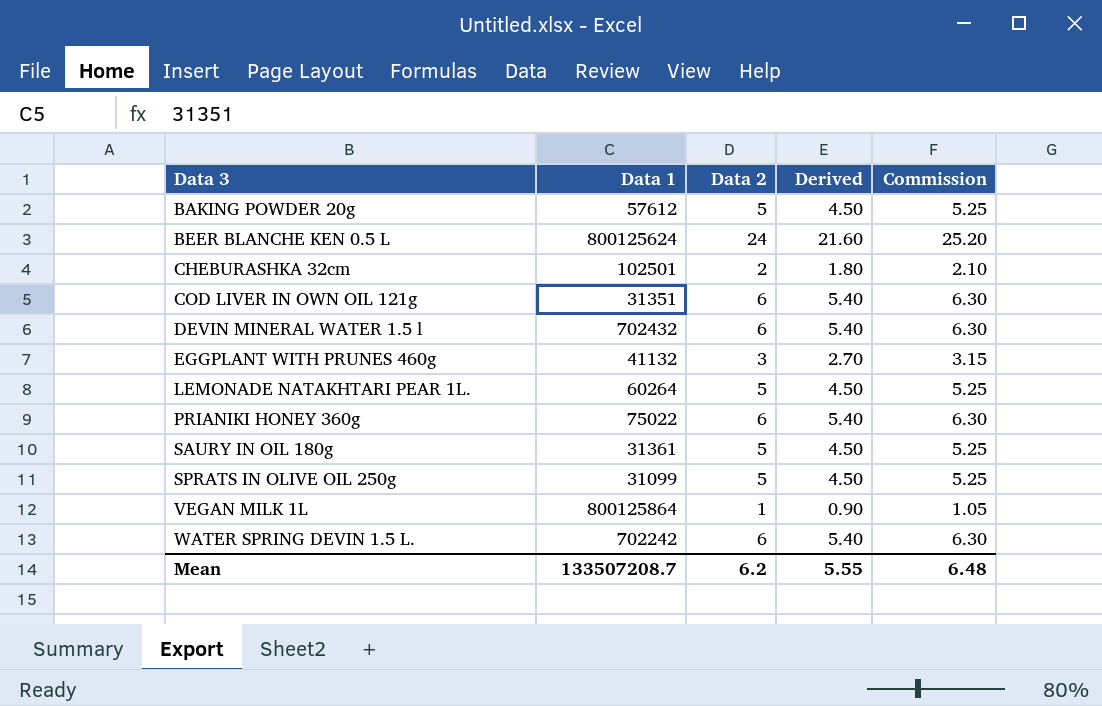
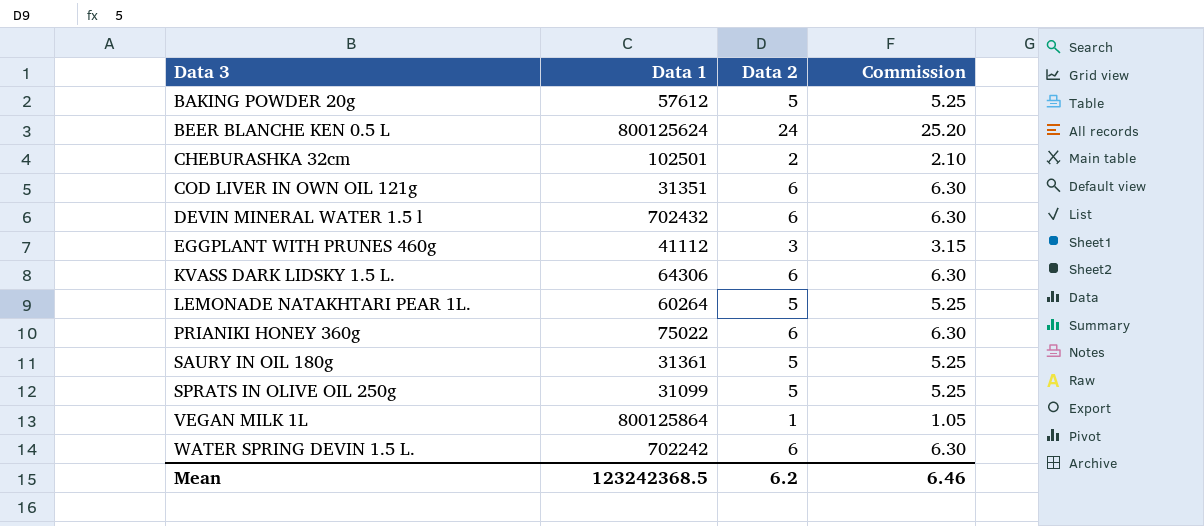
column Derived | formula: [Data 2] * 0.9 -> none
EGGPLANT WITH PRUNES 460g | Data 1: 41132 -> 41112
row KVASS DARK LIDSKY 1.5 L.: none -> 64306 | 6 | 6.30
Mean | Data 1: 133507208.7 -> 123242368.5
Mean | Commission: 6.48 -> 6.46

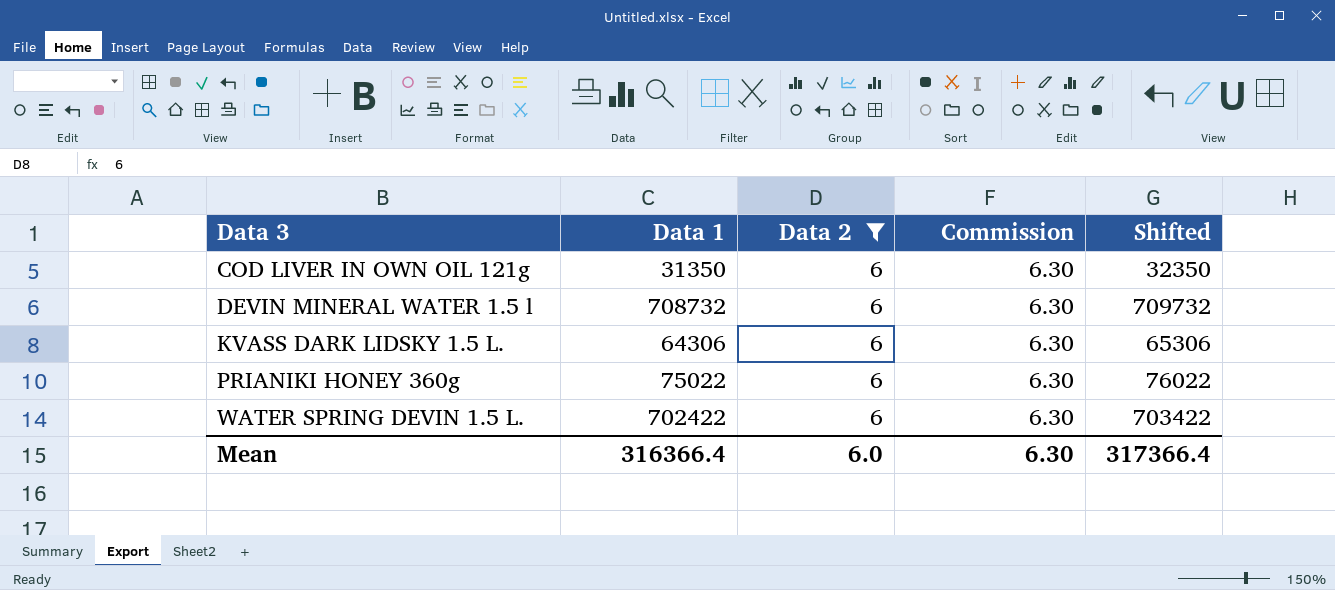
filter: none -> Data 2 = 6
column Shifted | formula: none -> [Data 1] + 1000
COD LIVER IN OWN OIL 121g | Data 1: 31351 -> 31350
DEVIN MINERAL WATER 1.5 l | Data 1: 702432 -> 708732
WATER SPRING DEVIN 1.5 L. | Data 1: 702242 -> 702422
Mean | Data 1: 123242368.5 -> 316366.4
Mean | Data 2: 6.2 -> 6.0
Mean | Commission: 6.46 -> 6.30

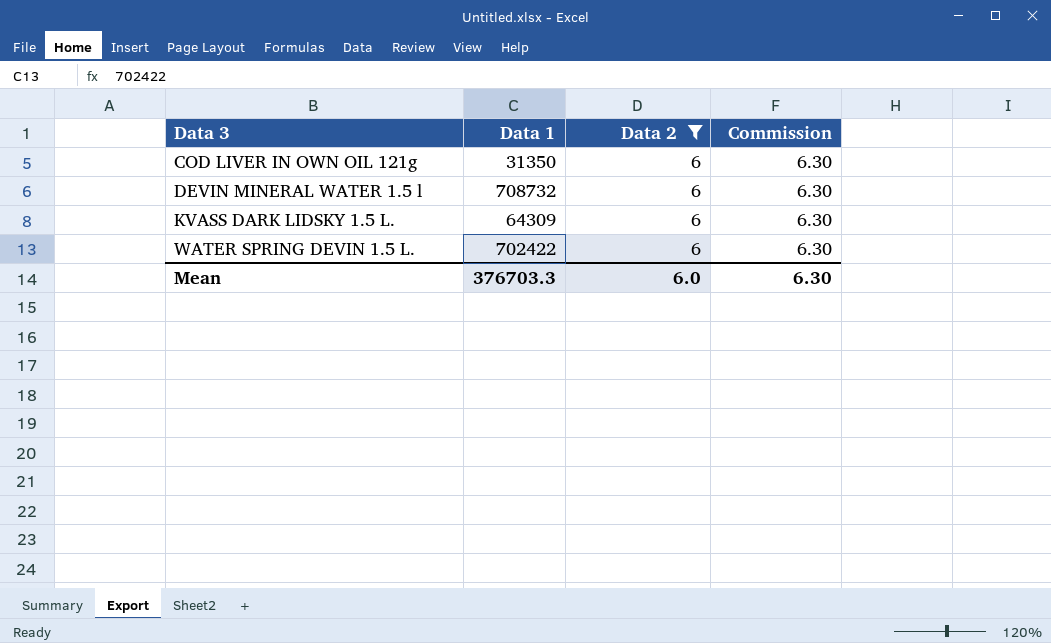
column Shifted | formula: [Data 1] + 1000 -> none
row PRIANIKI HONEY 360g: 75022 | 6 | 6.30 | 76022 -> none
KVASS DARK LIDSKY 1.5 L. | Data 1: 64306 -> 64309
Mean | Data 1: 316366.4 -> 376703.3

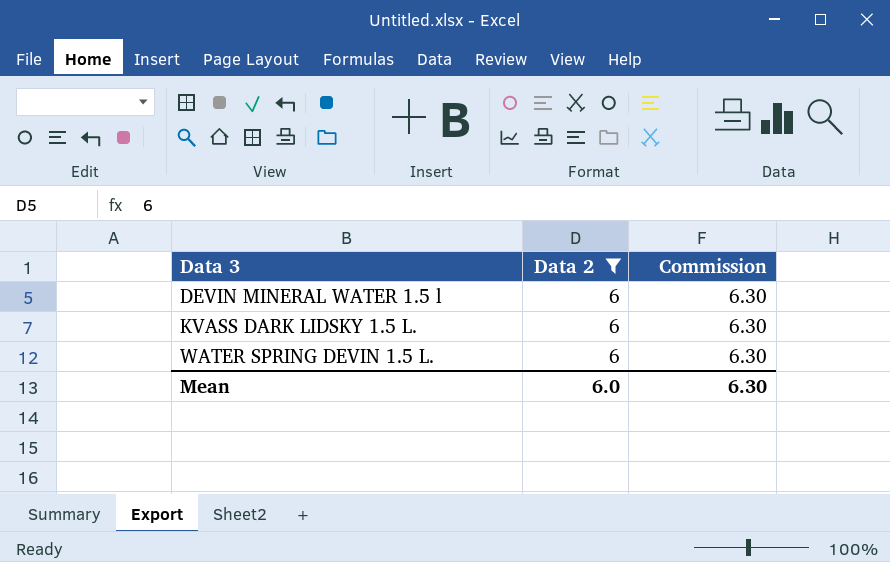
column Data 1 | position: 2 -> none
row COD LIVER IN OWN OIL 121g: 31350 | 6 | 6.30 -> none

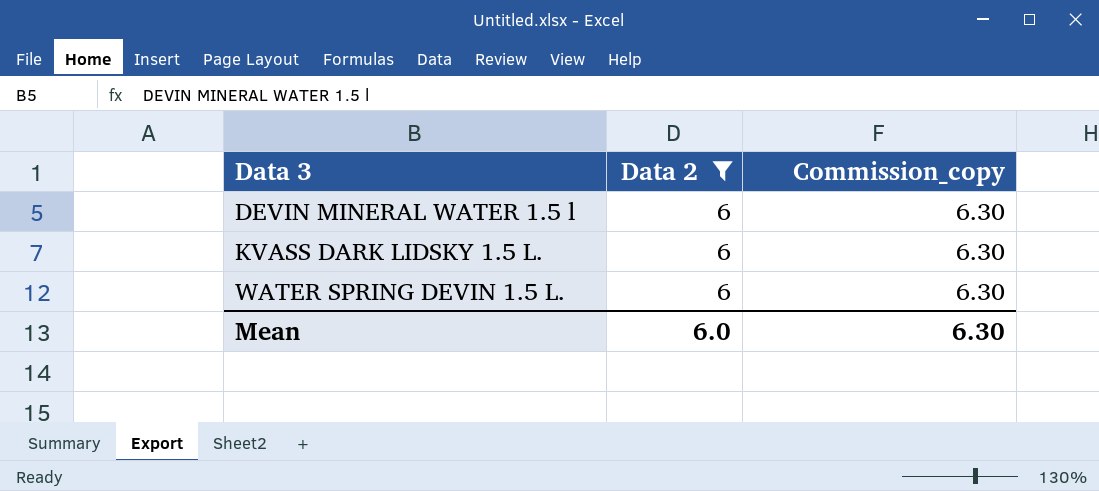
column name: Commission -> Commission_copy

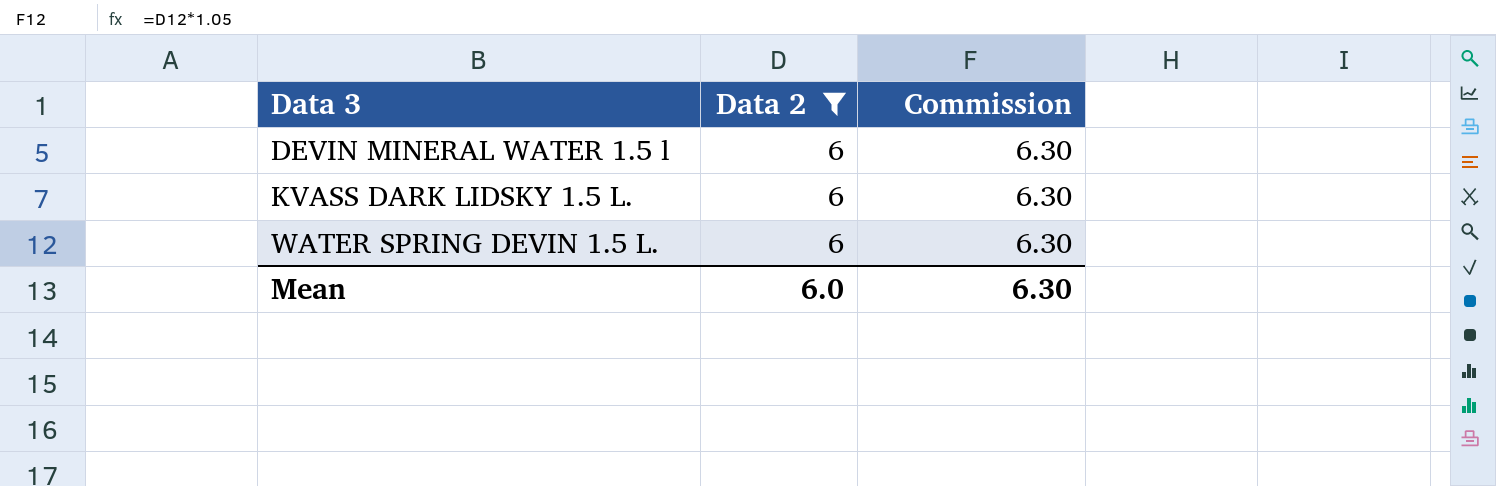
column name: Commission_copy -> Commission

